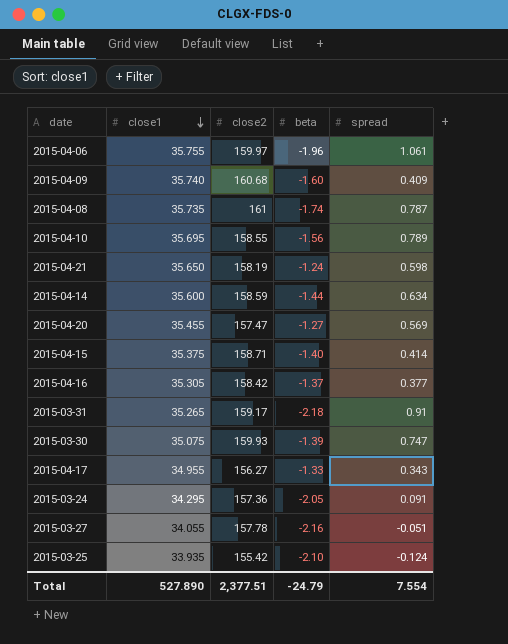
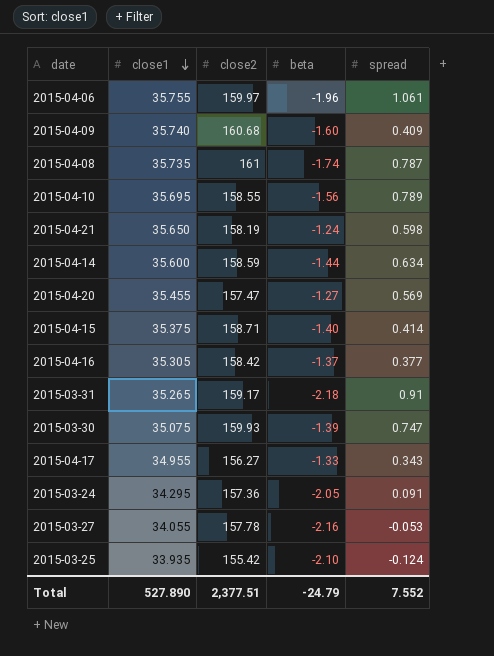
2015-03-27 | spread: -0.051 -> -0.053
Total | spread: 7.554 -> 7.552

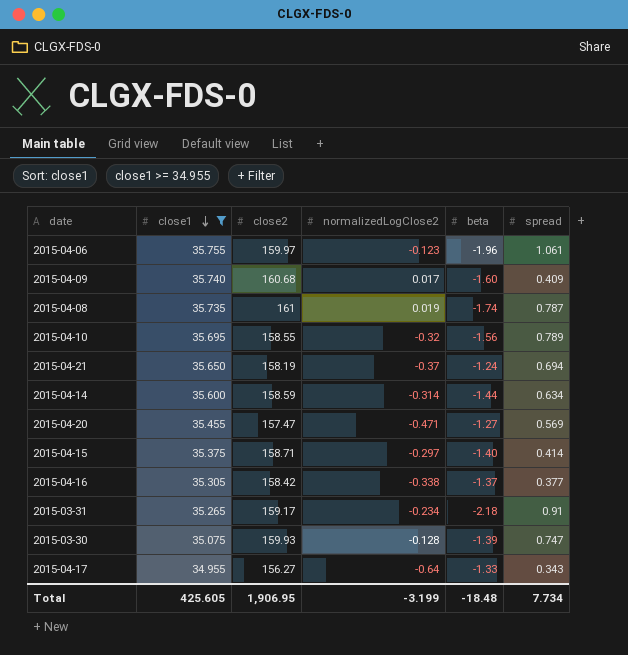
filter: none -> close1 >= 34.955
column normalizedLogClose2 | position: none -> 4
2015-04-21 | spread: 0.598 -> 0.694
Total | close1: 527.890 -> 425.605
Total | close2: 2,377.51 -> 1,906.95
Total | beta: -24.79 -> -18.48
Total | spread: 7.552 -> 7.734

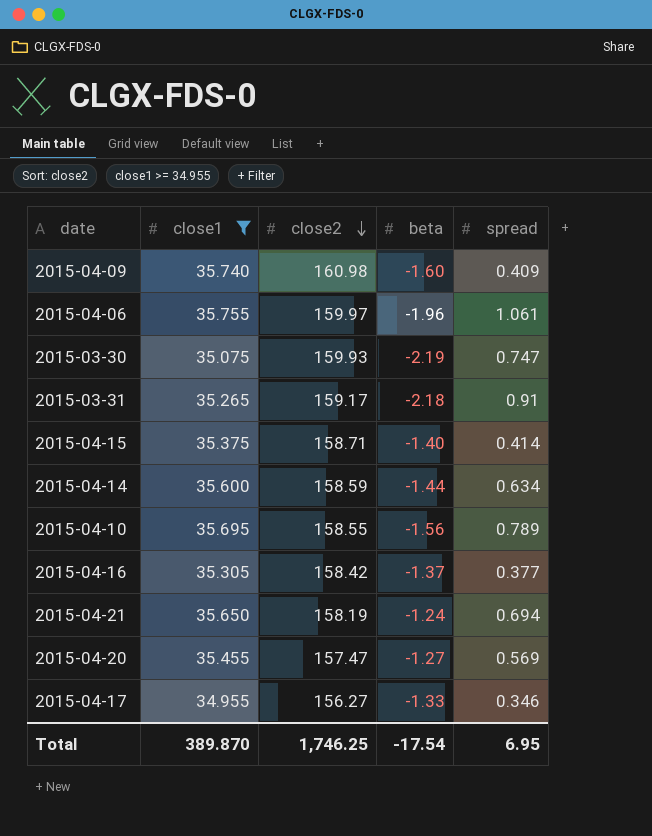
row order: close1 descending -> close2 descending
column normalizedLogClose2 | position: 4 -> none
row 2015-04-08: 35.735 | 161 | 0.019 | -1.74 | 0.787 -> none
2015-04-09 | close2: 160.68 -> 160.98
2015-03-30 | beta: -1.39 -> -2.19
2015-04-17 | spread: 0.343 -> 0.346
Total | close1: 425.605 -> 389.870
Total | close2: 1,906.95 -> 1,746.25
Total | beta: -18.48 -> -17.54
Total | spread: 7.734 -> 6.95

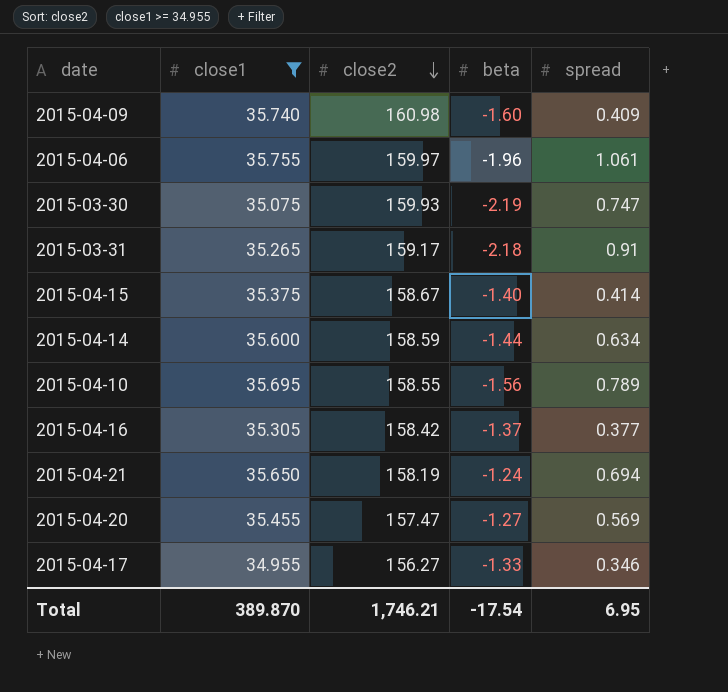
2015-04-15 | close2: 158.71 -> 158.67
Total | close2: 1,746.25 -> 1,746.21

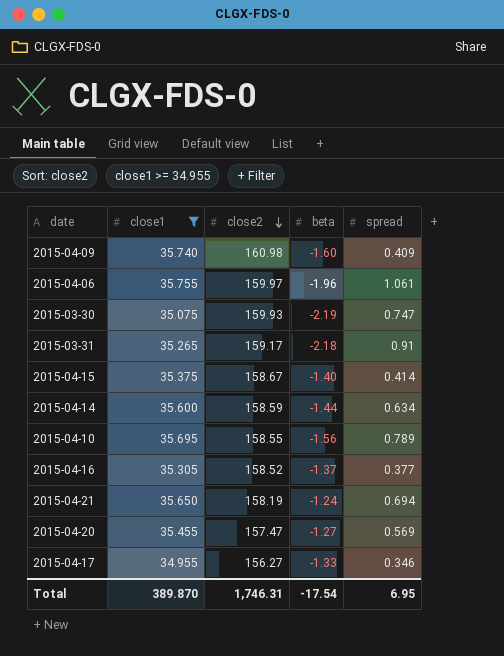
2015-04-16 | close2: 158.42 -> 158.52
Total | close2: 1,746.21 -> 1,746.31

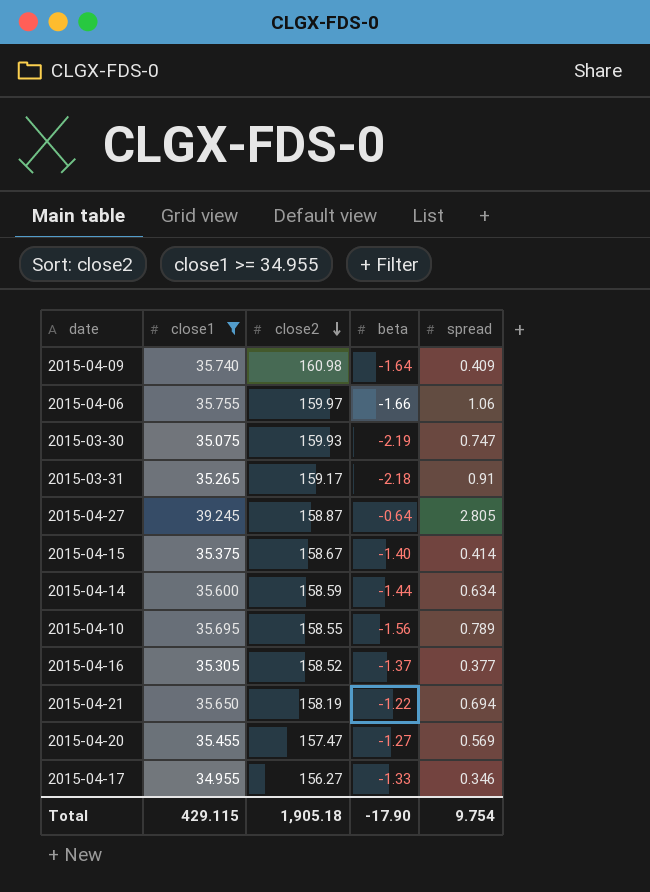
2015-04-09 | beta: -1.60 -> -1.64
2015-04-06 | beta: -1.96 -> -1.66
2015-04-06 | spread: 1.061 -> 1.06
row 2015-04-27: none -> 39.245 | 158.87 | -0.64 | 2.805
2015-04-21 | beta: -1.24 -> -1.22
Total | close1: 389.870 -> 429.115
Total | close2: 1,746.31 -> 1,905.18
Total | beta: -17.54 -> -17.90
Total | spread: 6.95 -> 9.754

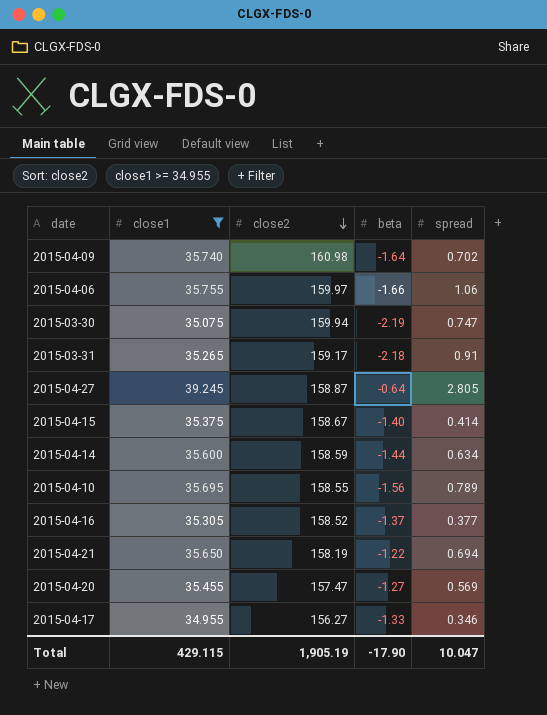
2015-04-09 | spread: 0.409 -> 0.702
2015-03-30 | close2: 159.93 -> 159.94
Total | close2: 1,905.18 -> 1,905.19
Total | spread: 9.754 -> 10.047

